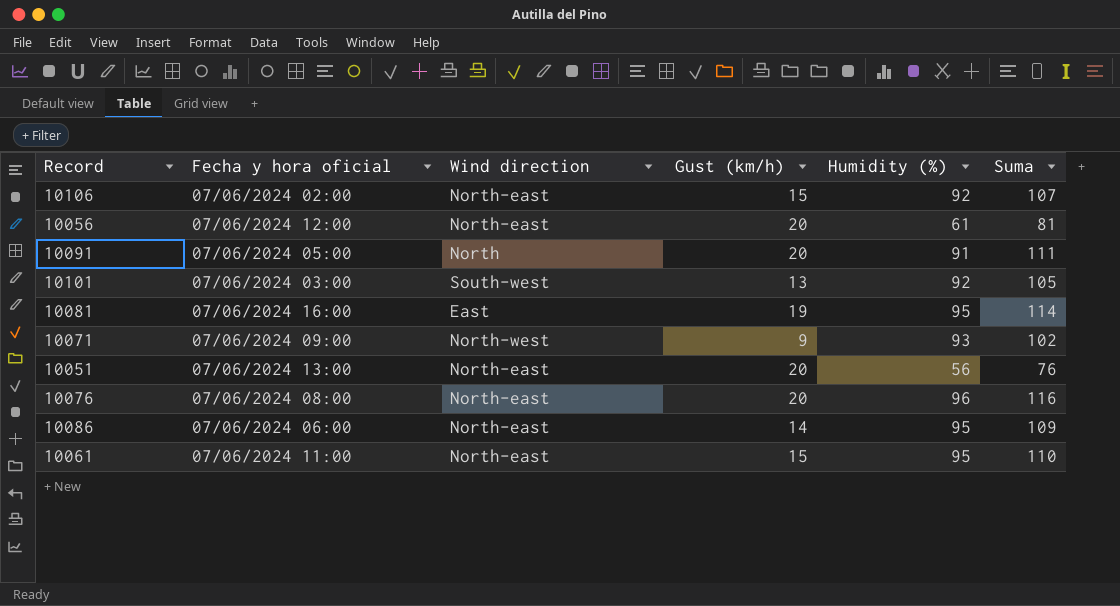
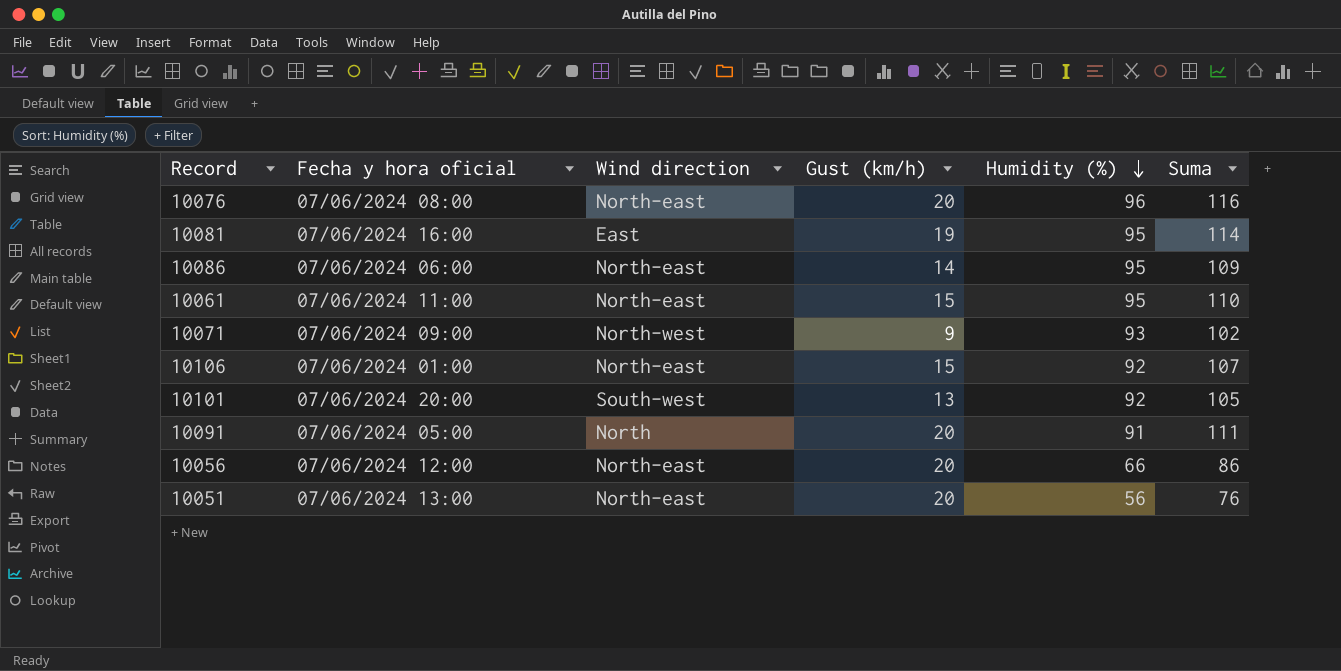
row order: none -> Humidity (%) descending
10106 | Fecha y hora oficial: 07/06/2024 02:00 -> 07/06/2024 01:00
10101 | Fecha y hora oficial: 07/06/2024 03:00 -> 07/06/2024 20:00
10056 | Humidity (%): 61 -> 66
10056 | Suma: 81 -> 86

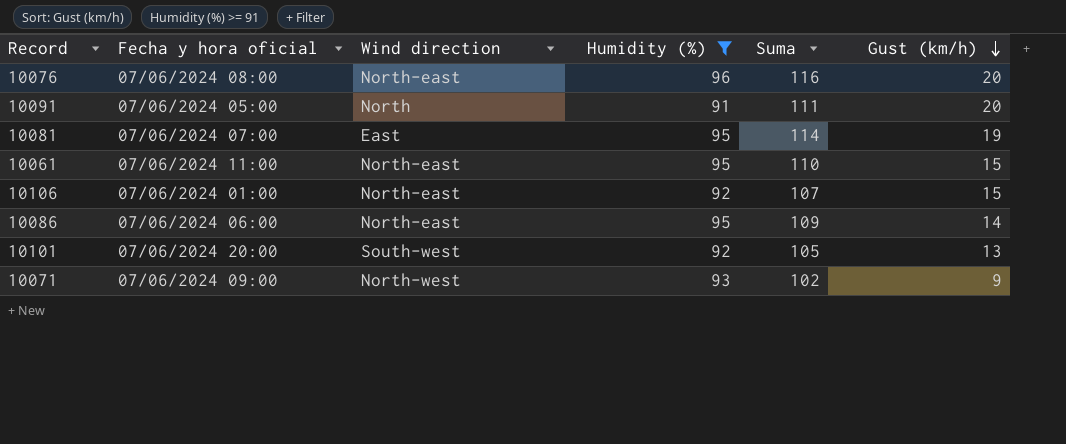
filter: none -> Humidity (%) >= 91
row order: Humidity (%) descending -> Gust (km/h) descending
column Gust (km/h) | position: 4 -> 6
10081 | Fecha y hora oficial: 07/06/2024 16:00 -> 07/06/2024 07:00

